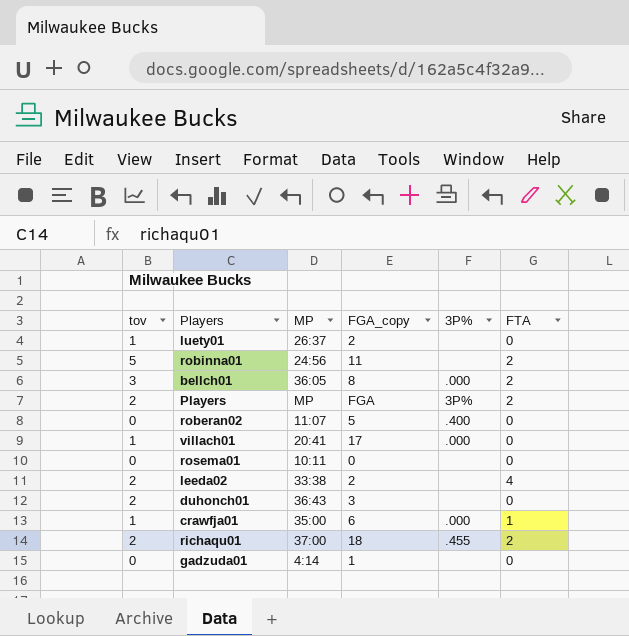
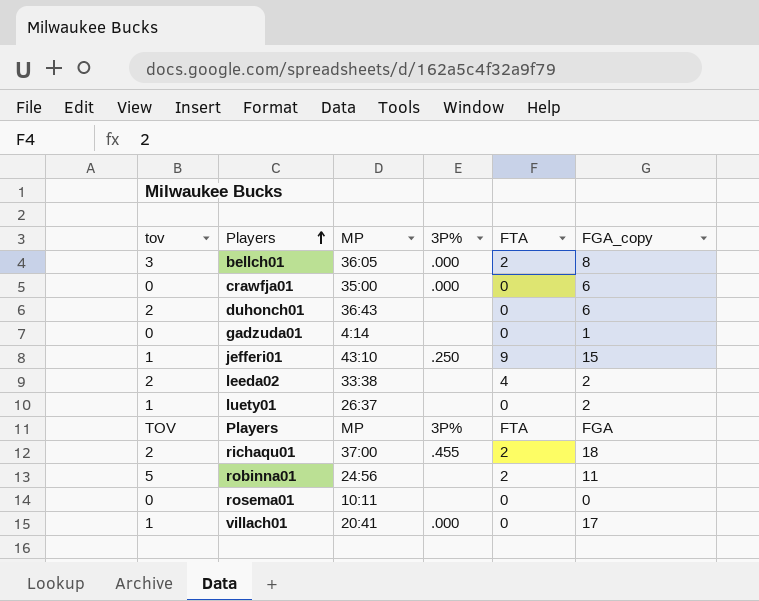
row order: none -> Players ascending
column FGA_copy | position: 4 -> 6
row roberan02: 0 | 11:07 | 5 | .400 | 0 -> none
crawfja01 | tov: 1 -> 0
crawfja01 | FTA: 1 -> 0
duhonch01 | FGA_copy: 3 -> 6
row jefferi01: none -> 1 | 43:10 | .250 | 9 | 15
Players | tov: 2 -> TOV
Players | FTA: 2 -> FTA

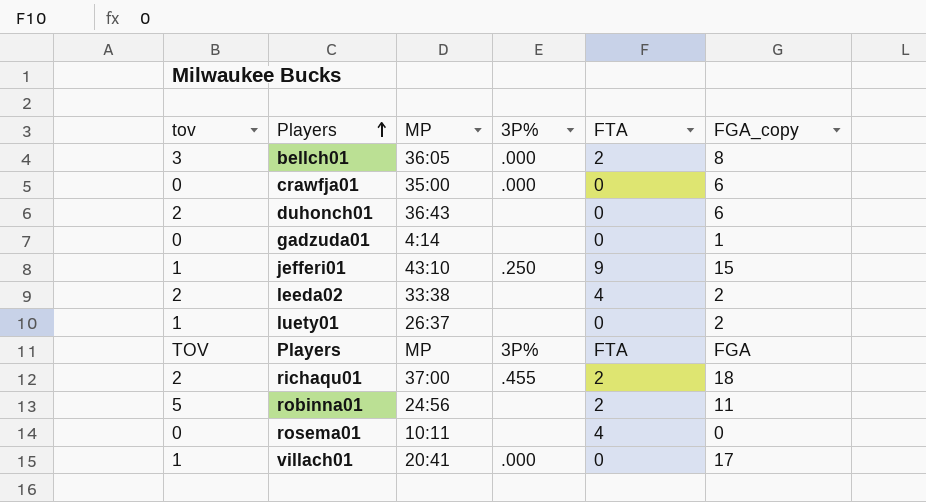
rosema01 | FTA: 0 -> 4

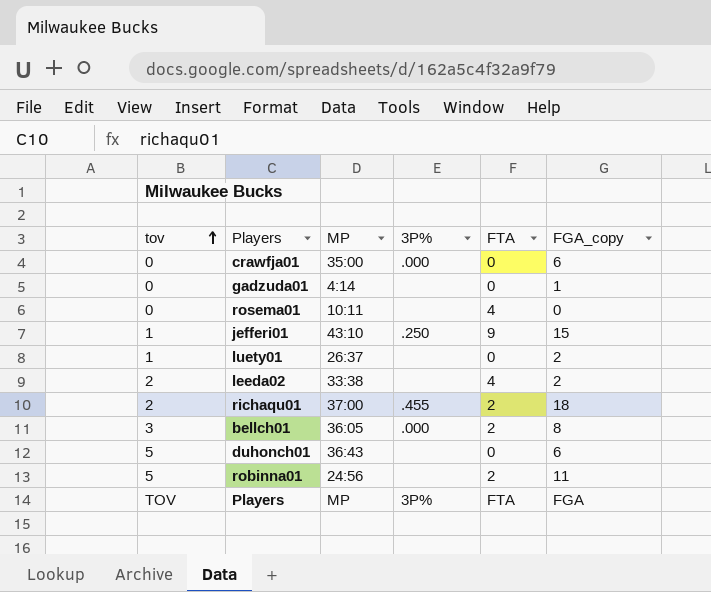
row order: Players ascending -> tov ascending
row villach01: 1 | 20:41 | .000 | 0 | 17 -> none
duhonch01 | tov: 2 -> 5

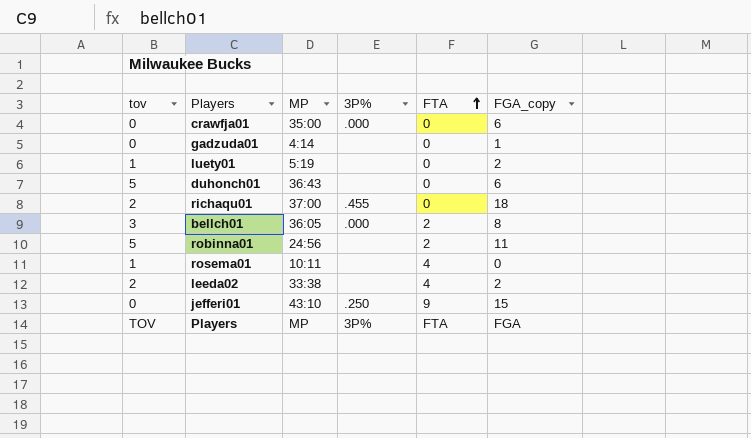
row order: tov ascending -> FTA ascending
luety01 | MP: 26:37 -> 5:19
richaqu01 | FTA: 2 -> 0
rosema01 | tov: 0 -> 1
jefferi01 | tov: 1 -> 0

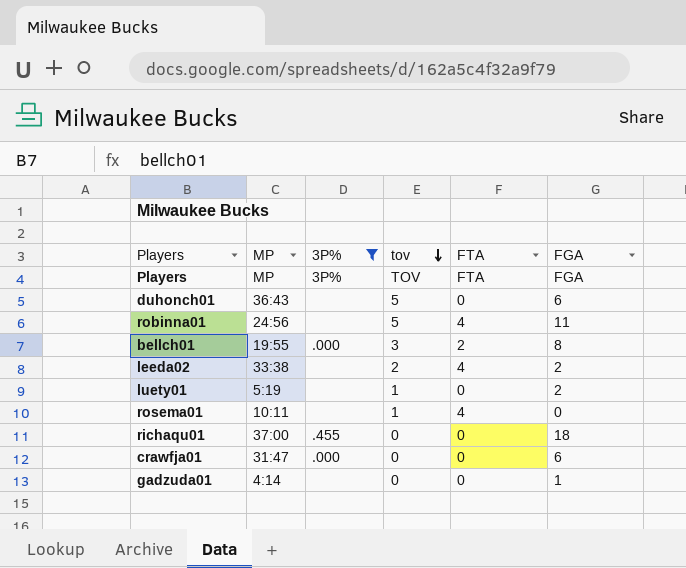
filter: none -> 3P% != .250
row order: FTA ascending -> tov descending
column tov | position: 1 -> 4
column name: FGA_copy -> FGA
robinna01 | FTA: 2 -> 4
bellch01 | MP: 36:05 -> 19:55
richaqu01 | tov: 2 -> 0
crawfja01 | MP: 35:00 -> 31:47

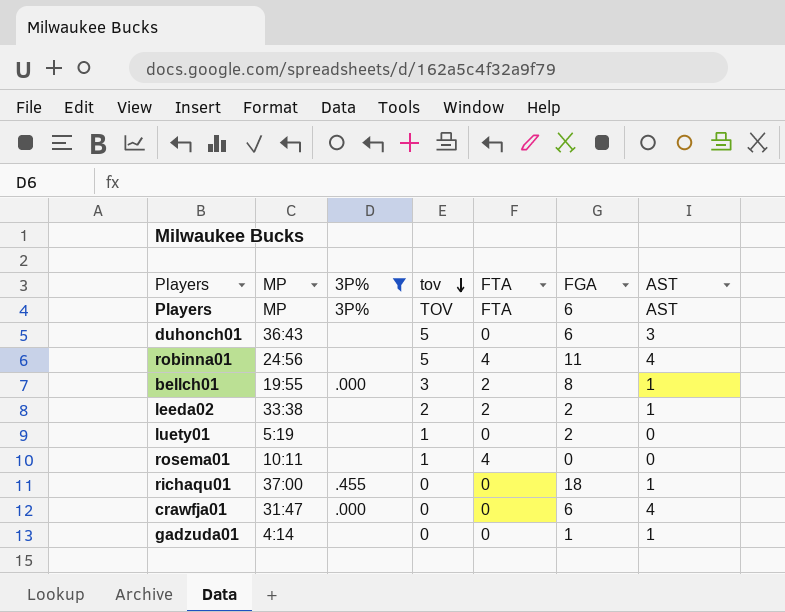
column AST | position: none -> 7
Players | FGA: FGA -> 6
leeda02 | FTA: 4 -> 2

